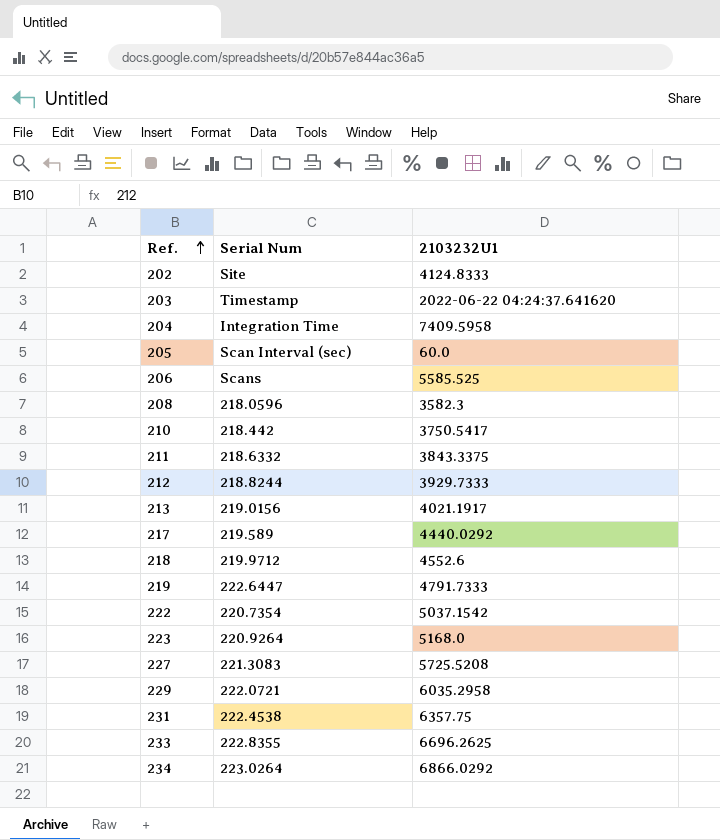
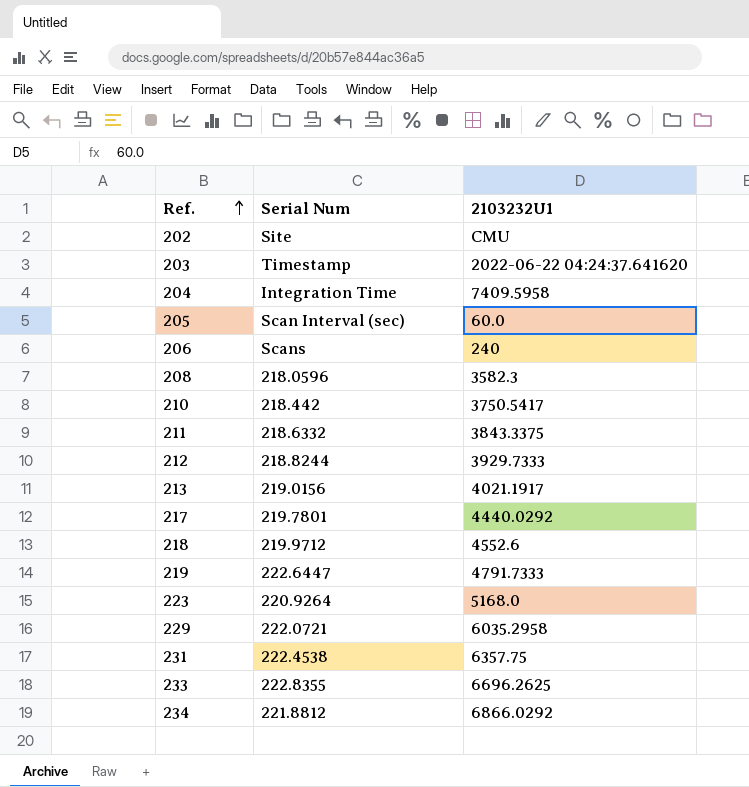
row 222: 220.7354 | 5037.1542 -> none
row 227: 221.3083 | 5725.5208 -> none
202 | 2103232U1: 4124.8333 -> CMU
206 | 2103232U1: 5585.525 -> 240
217 | Serial Num: 219.589 -> 219.7801
234 | Serial Num: 223.0264 -> 221.8812

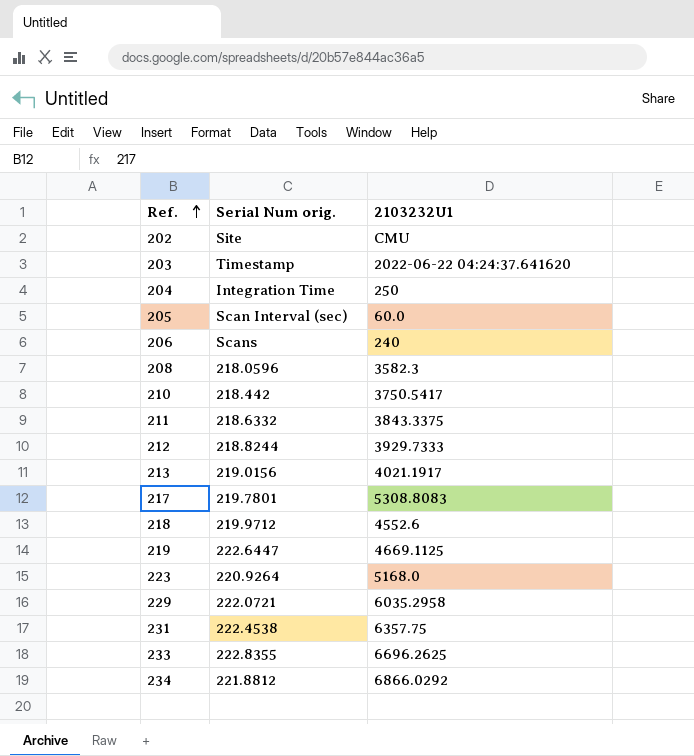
column name: Serial Num -> Serial Num orig.
204 | 2103232U1: 7409.5958 -> 250
217 | 2103232U1: 4440.0292 -> 5308.8083
219 | 2103232U1: 4791.7333 -> 4669.1125

